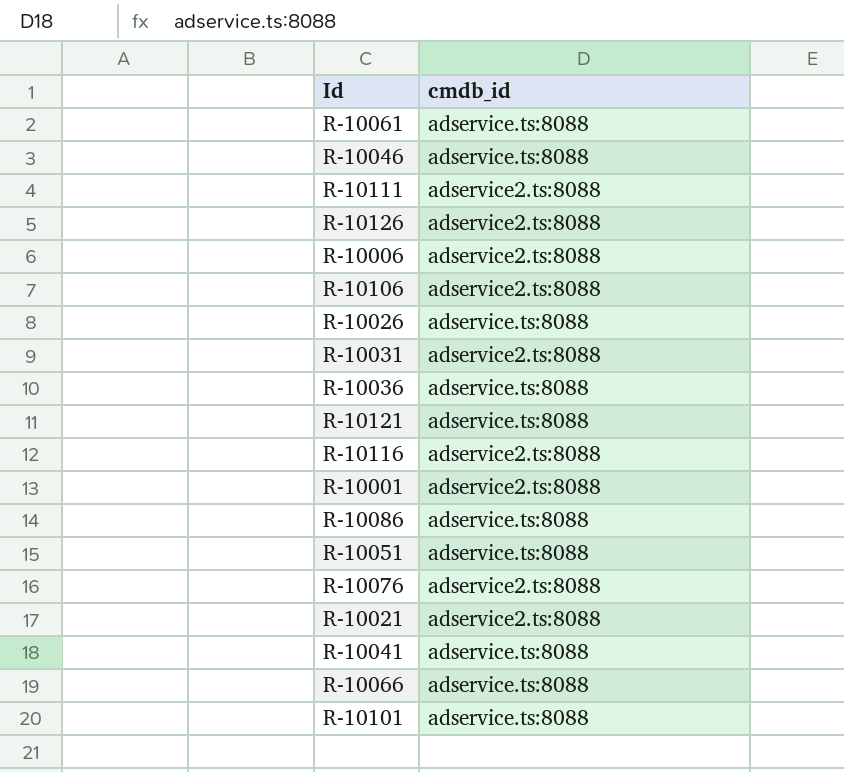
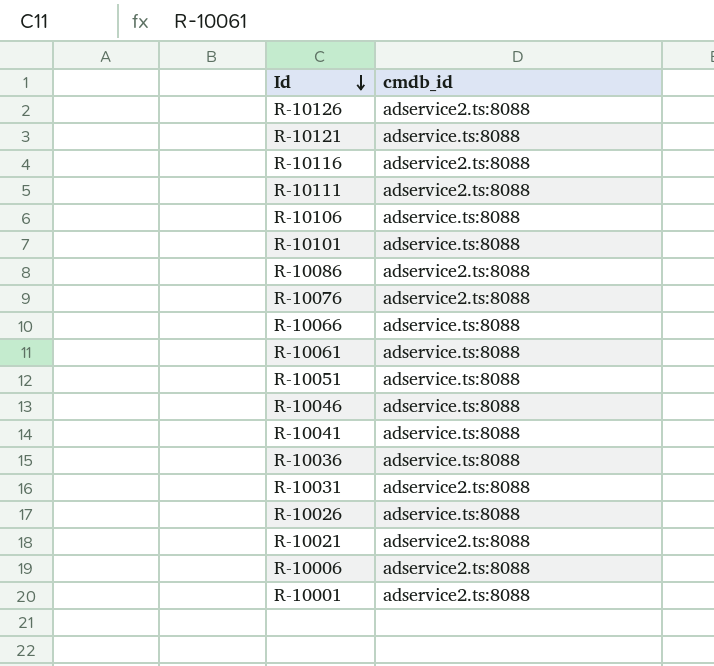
row order: none -> Id descending
R-10106 | cmdb_id: adservice2.ts:8088 -> adservice.ts:8088
R-10086 | cmdb_id: adservice.ts:8088 -> adservice2.ts:8088

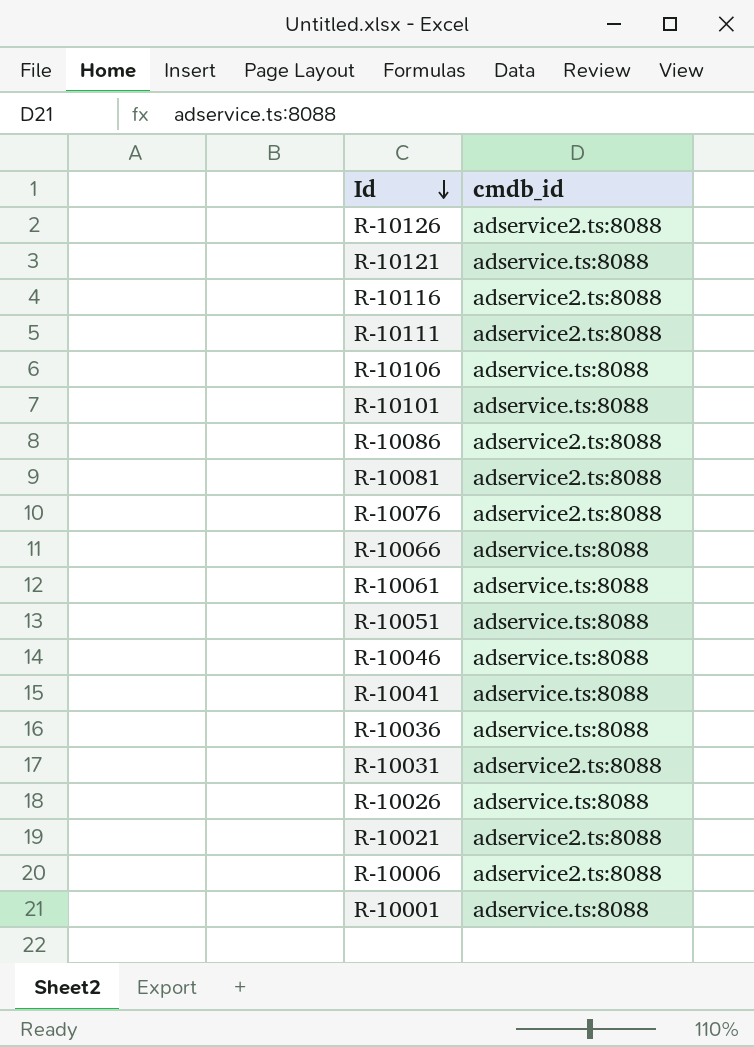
row R-10081: none -> adservice2.ts:8088
R-10001 | cmdb_id: adservice2.ts:8088 -> adservice.ts:8088

